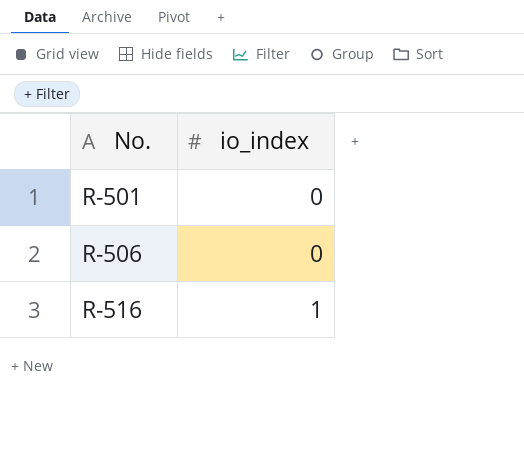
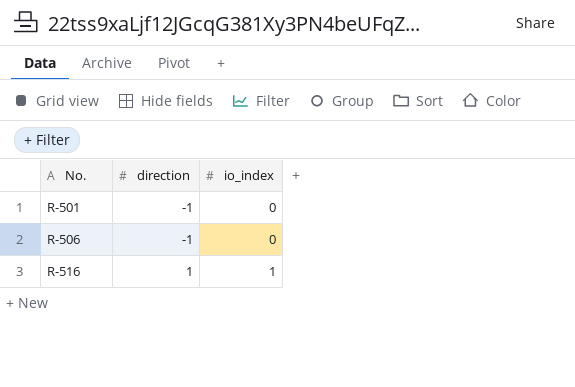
column direction | position: none -> 2

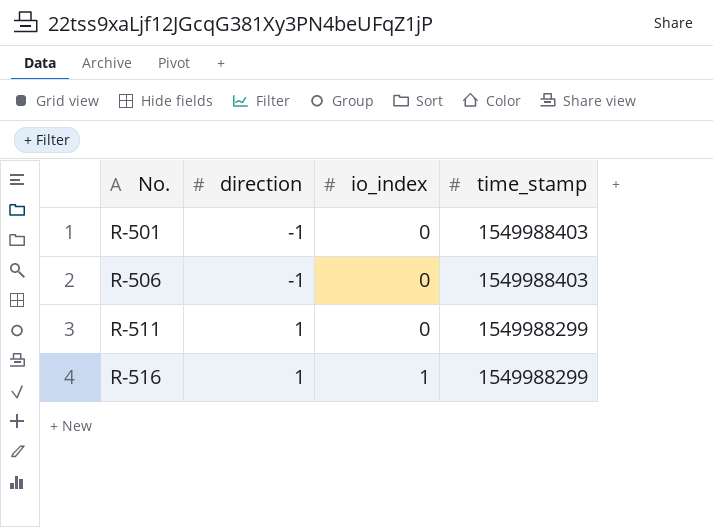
column time_stamp | position: none -> 4
row R-511: none -> 1 | 0 | 1549988299

